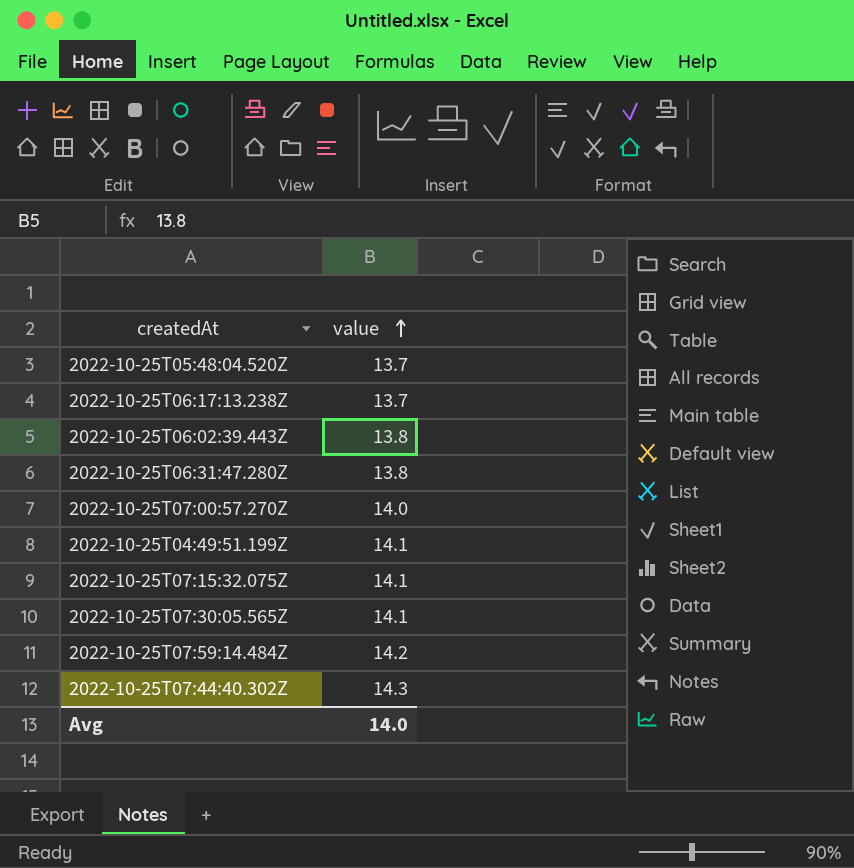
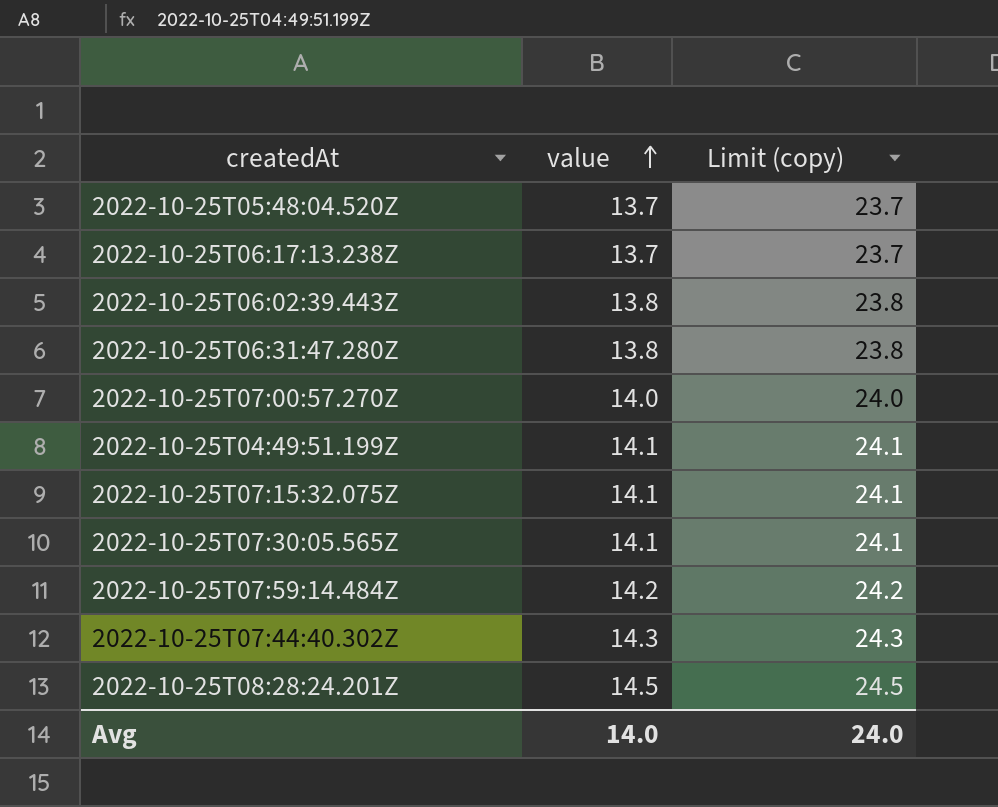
column Limit (copy) | formula: none -> [value] + 10
row 2022-10-25T08:28:24.201Z: none -> 14.5 | 24.5

